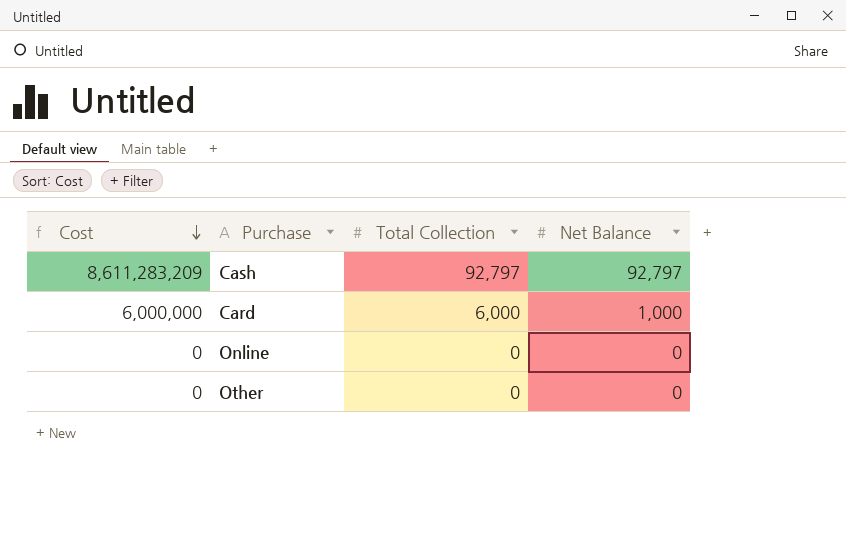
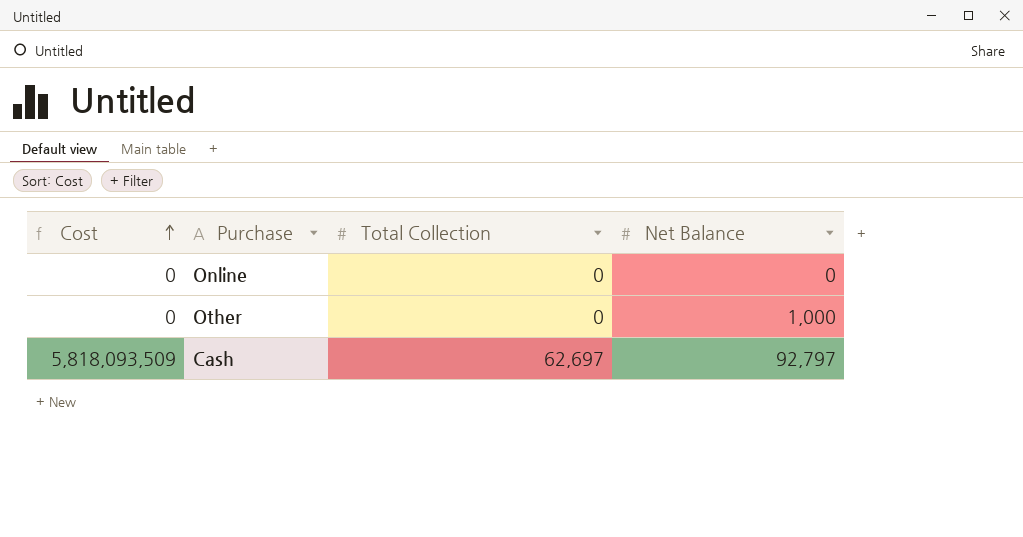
row order: Cost descending -> Cost ascending
row Card: 6,000,000 | 6,000 | 1,000 -> none
Other | Net Balance: 0 -> 1,000
Cash | Cost: 8,611,283,209 -> 5,818,093,509
Cash | Total Collection: 92,797 -> 62,697

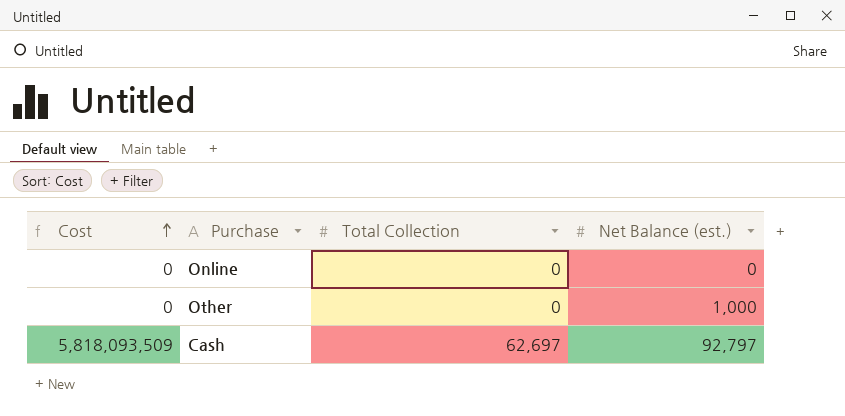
column name: Net Balance -> Net Balance (est.)

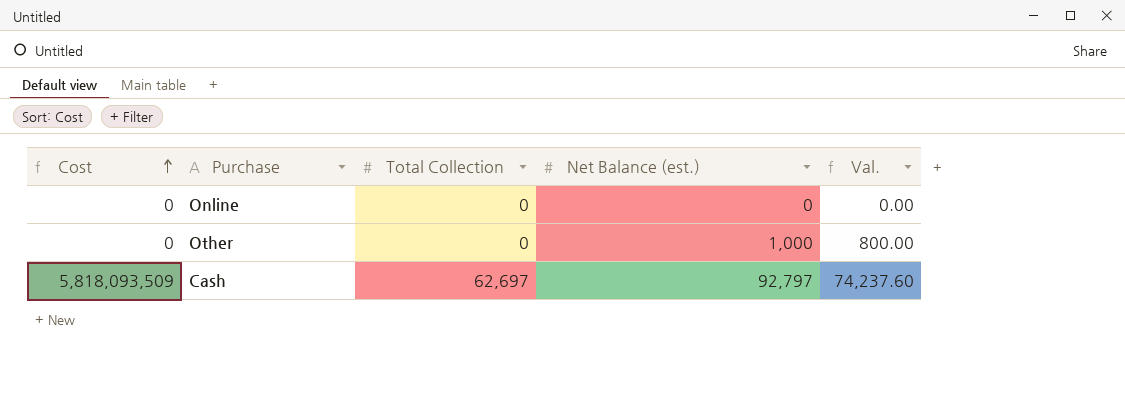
column Val. | formula: none -> [Net Balance (est.)] * 0.8

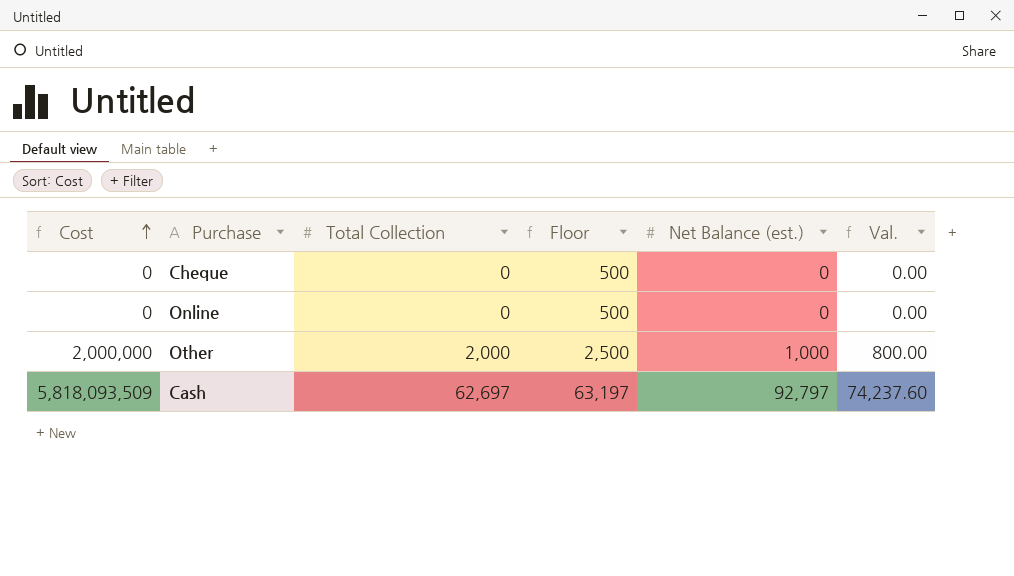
column Floor | formula: none -> [Total Collection] + 500
row Cheque: none -> 0 | 0 | 500 | 0 | 0.00
Other | Cost: 0 -> 2,000,000
Other | Total Collection: 0 -> 2,000

